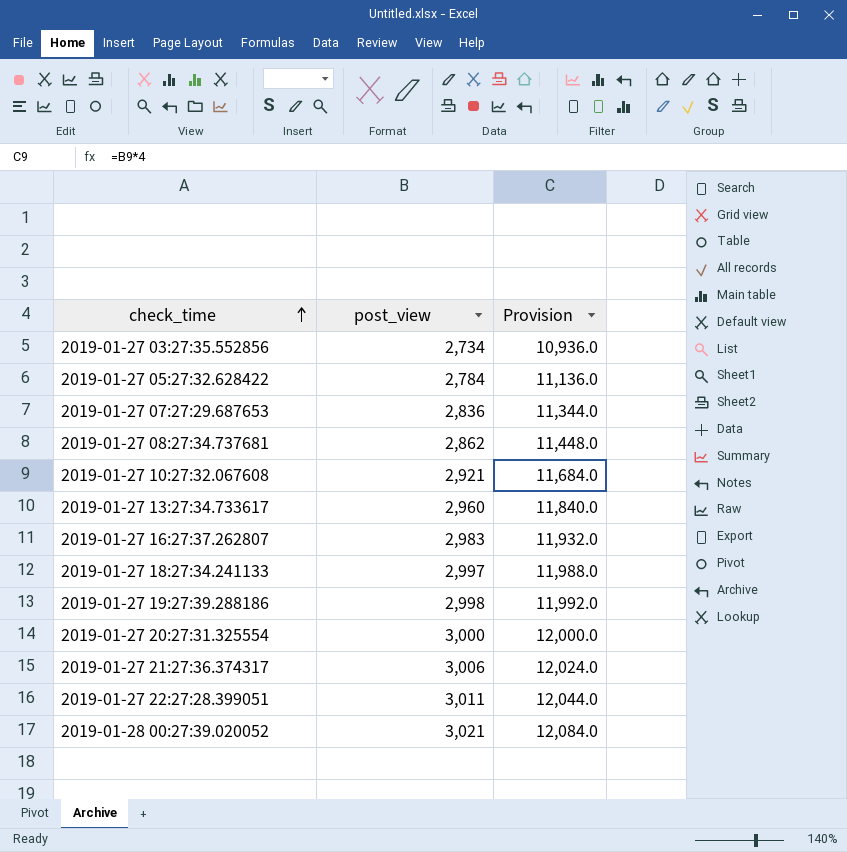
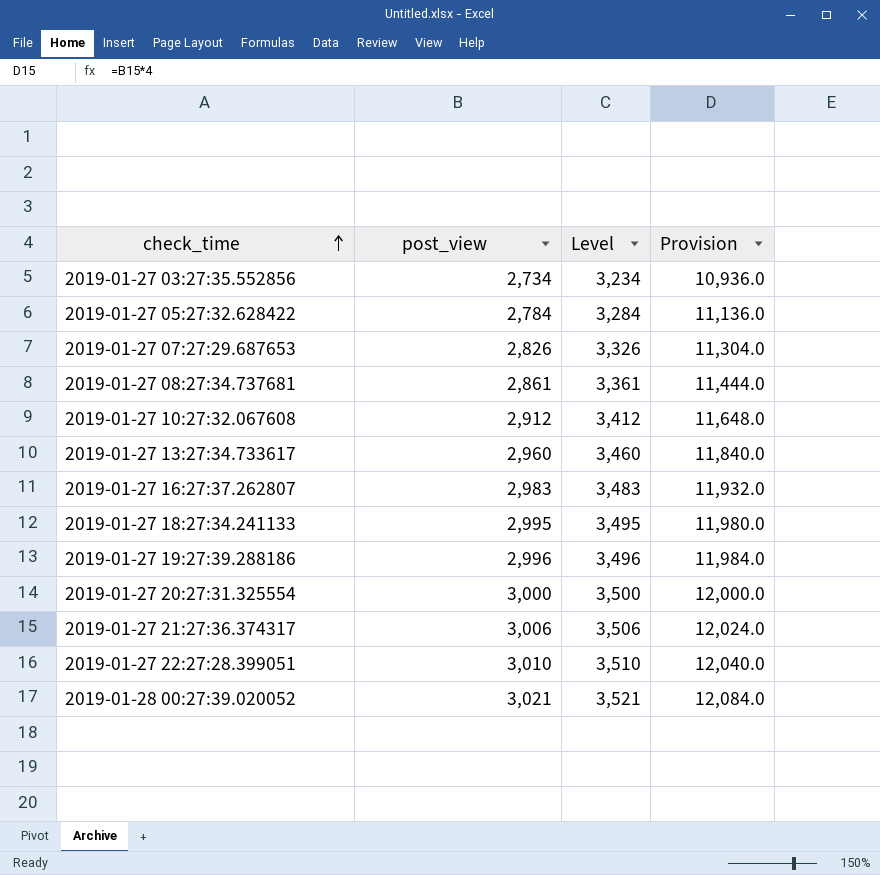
column Level | formula: none -> [post_view] + 500
2019-01-27 07:27:29.687653 | post_view: 2,836 -> 2,826
2019-01-27 07:27:29.687653 | Provision: 11,344.0 -> 11,304.0
2019-01-27 08:27:34.737681 | post_view: 2,862 -> 2,861
2019-01-27 08:27:34.737681 | Provision: 11,448.0 -> 11,444.0
2019-01-27 10:27:32.067608 | post_view: 2,921 -> 2,912
2019-01-27 10:27:32.067608 | Provision: 11,684.0 -> 11,648.0
2019-01-27 18:27:34.241133 | post_view: 2,997 -> 2,995
2019-01-27 18:27:34.241133 | Provision: 11,988.0 -> 11,980.0
2019-01-27 19:27:39.288186 | post_view: 2,998 -> 2,996
2019-01-27 19:27:39.288186 | Provision: 11,992.0 -> 11,984.0
2019-01-27 22:27:28.399051 | post_view: 3,011 -> 3,010
2019-01-27 22:27:28.399051 | Provision: 12,044.0 -> 12,040.0

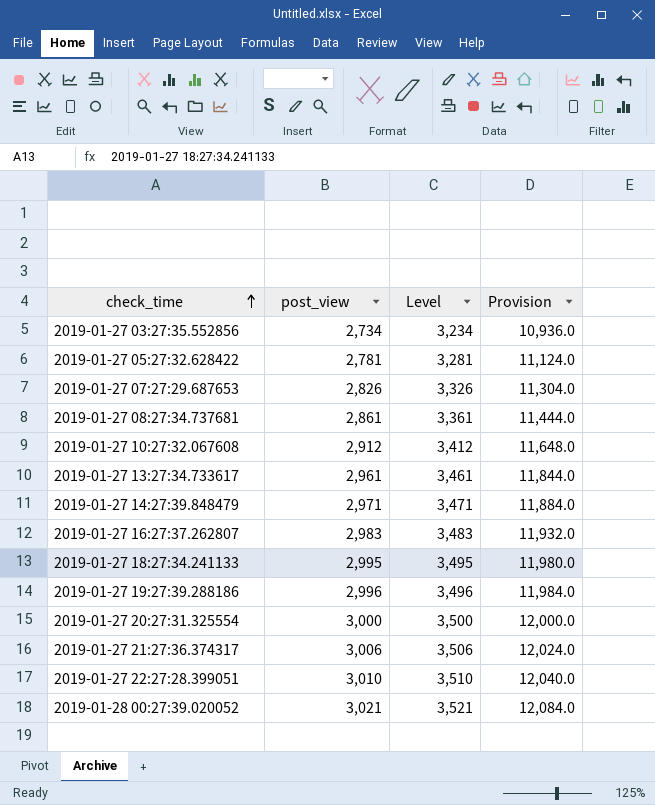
2019-01-27 05:27:32.628422 | post_view: 2,784 -> 2,781
2019-01-27 05:27:32.628422 | Level: 3,284 -> 3,281
2019-01-27 05:27:32.628422 | Provision: 11,136.0 -> 11,124.0
2019-01-27 13:27:34.733617 | post_view: 2,960 -> 2,961
2019-01-27 13:27:34.733617 | Level: 3,460 -> 3,461
2019-01-27 13:27:34.733617 | Provision: 11,840.0 -> 11,844.0
row 2019-01-27 14:27:39.848479: none -> 2,971 | 3,471 | 11,884.0

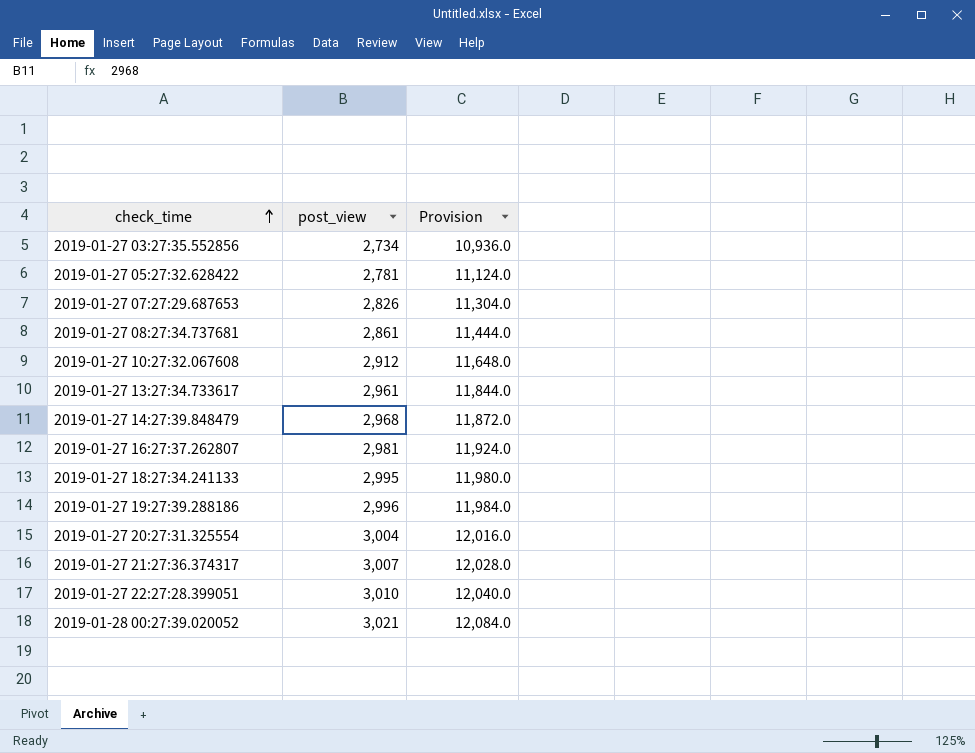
column Level | formula: [post_view] + 500 -> none
2019-01-27 14:27:39.848479 | post_view: 2,971 -> 2,968
2019-01-27 14:27:39.848479 | Provision: 11,884.0 -> 11,872.0
2019-01-27 16:27:37.262807 | post_view: 2,983 -> 2,981
2019-01-27 16:27:37.262807 | Provision: 11,932.0 -> 11,924.0
2019-01-27 20:27:31.325554 | post_view: 3,000 -> 3,004
2019-01-27 20:27:31.325554 | Provision: 12,000.0 -> 12,016.0
2019-01-27 21:27:36.374317 | post_view: 3,006 -> 3,007
2019-01-27 21:27:36.374317 | Provision: 12,024.0 -> 12,028.0

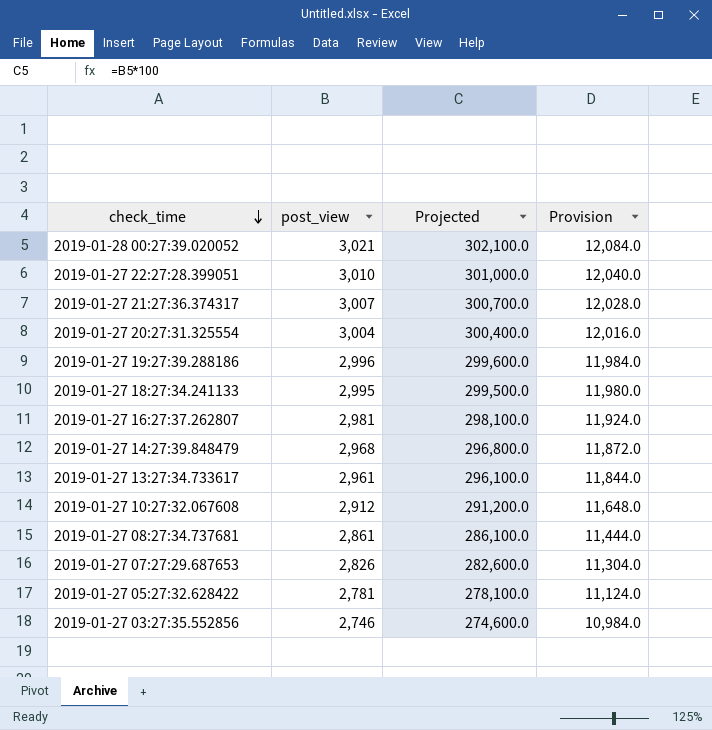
row order: check_time ascending -> check_time descending
column Projected | formula: none -> [post_view] * 100
2019-01-27 03:27:35.552856 | post_view: 2,734 -> 2,746
2019-01-27 03:27:35.552856 | Provision: 10,936.0 -> 10,984.0

